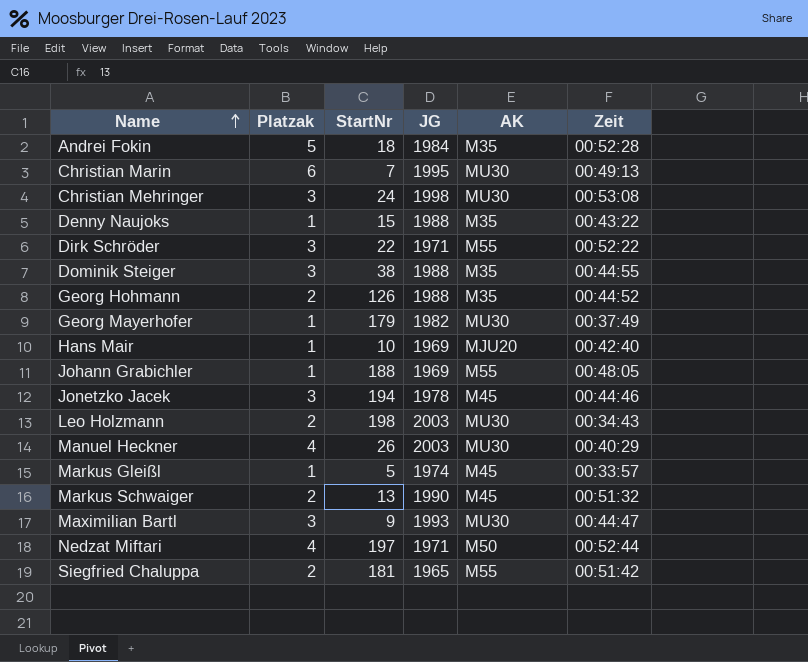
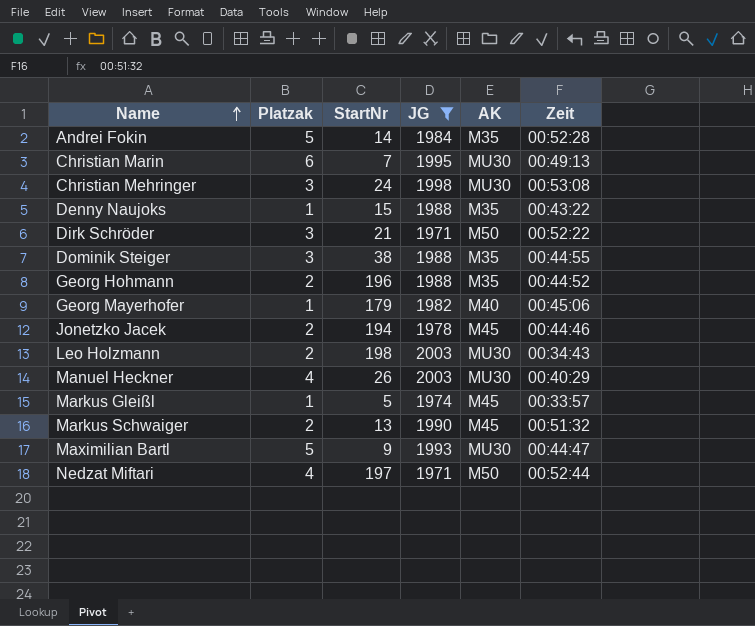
filter: none -> JG >= 1971
Andrei Fokin | StartNr: 18 -> 14
Dirk Schröder | StartNr: 22 -> 21
Dirk Schröder | AK: M55 -> M50
Georg Hohmann | StartNr: 126 -> 196
Georg Mayerhofer | AK: MU30 -> M40
Georg Mayerhofer | Zeit: 00:37:49 -> 00:45:06
Jonetzko Jacek | Platzak: 3 -> 2
Maximilian Bartl | Platzak: 3 -> 5

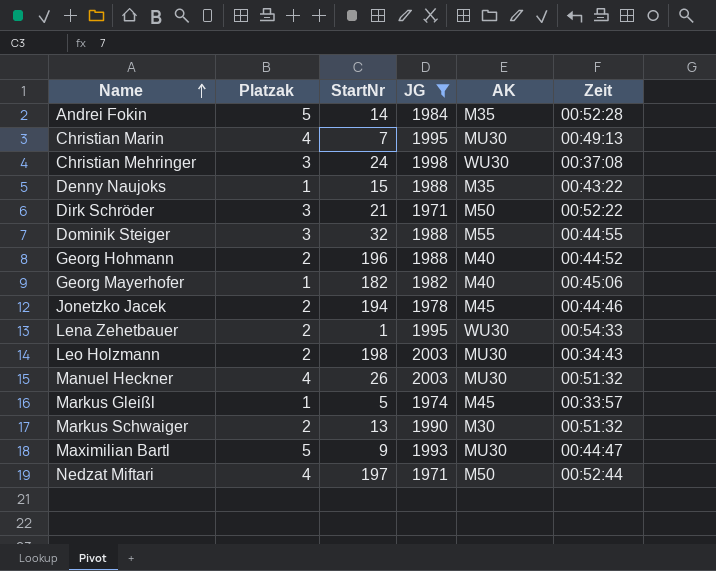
Christian Marin | Platzak: 6 -> 4
Christian Mehringer | AK: MU30 -> WU30
Christian Mehringer | Zeit: 00:53:08 -> 00:37:08
Dominik Steiger | StartNr: 38 -> 32
Dominik Steiger | AK: M35 -> M55
Georg Hohmann | AK: M35 -> M40
Georg Mayerhofer | StartNr: 179 -> 182
row Lena Zehetbauer: none -> 2 | 1 | 1995 | WU30 | 00:54:33
Manuel Heckner | Zeit: 00:40:29 -> 00:51:32
Markus Schwaiger | AK: M45 -> M30

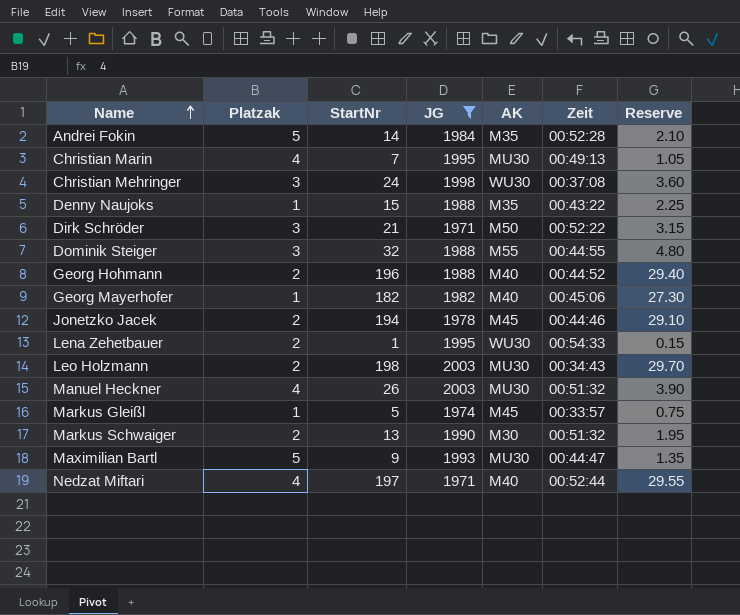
column Reserve | formula: none -> [StartNr] * 0.15
Nedzat Miftari | AK: M50 -> M40

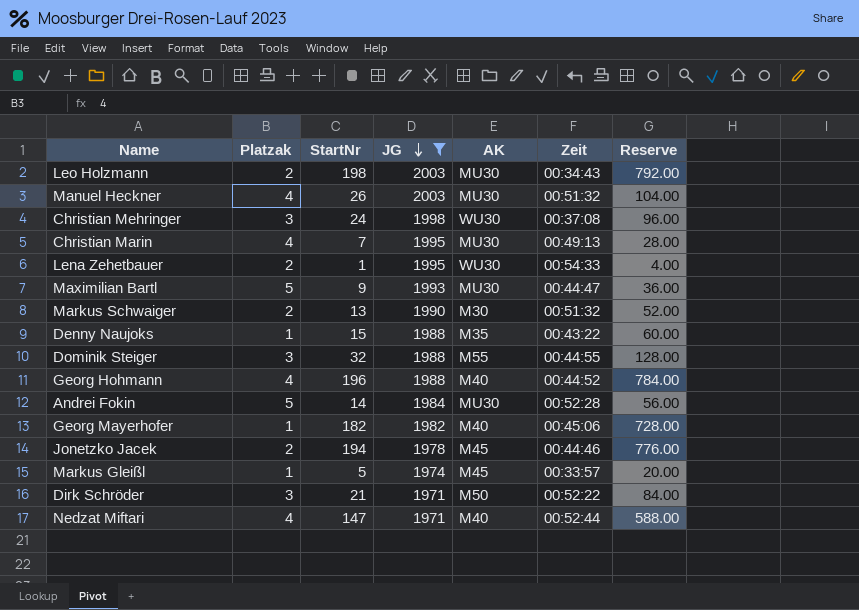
row order: Name ascending -> JG descending
column Reserve | formula: [StartNr] * 0.15 -> [StartNr] * 4
Georg Hohmann | Platzak: 2 -> 4
Andrei Fokin | AK: M35 -> MU30
Nedzat Miftari | StartNr: 197 -> 147

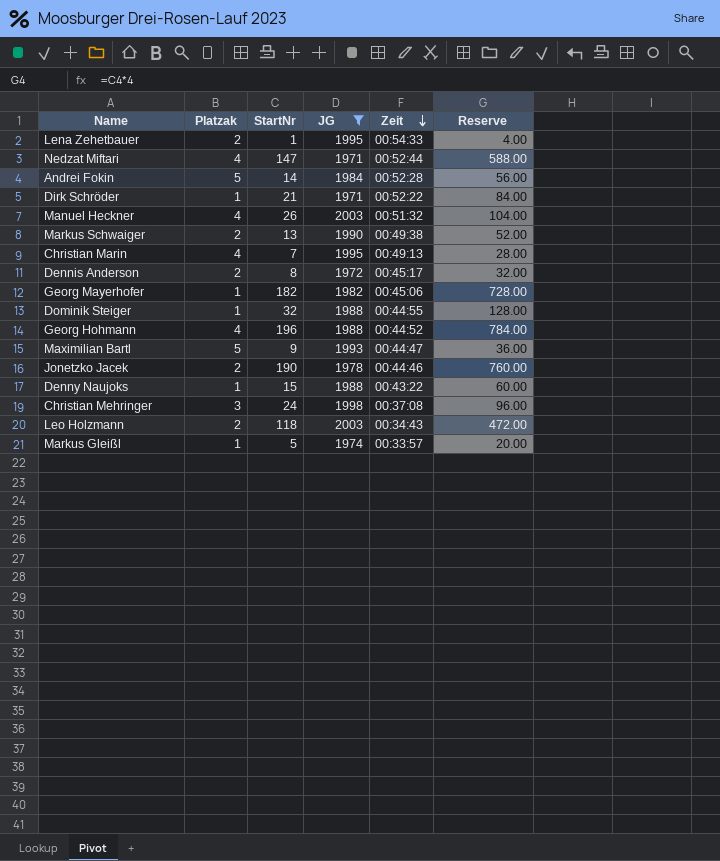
row order: JG descending -> Zeit descending
column AK | position: 5 -> none
Dirk Schröder | Platzak: 3 -> 1
Markus Schwaiger | Zeit: 00:51:32 -> 00:49:38
row Dennis Anderson: none -> 2 | 8 | 1972 | 00:45:17 | 32.00
Dominik Steiger | Platzak: 3 -> 1
Jonetzko Jacek | StartNr: 194 -> 190
Jonetzko Jacek | Reserve: 776.00 -> 760.00
Leo Holzmann | StartNr: 198 -> 118
Leo Holzmann | Reserve: 792.00 -> 472.00

